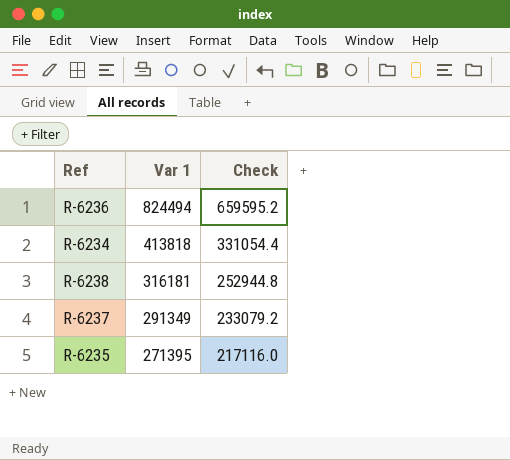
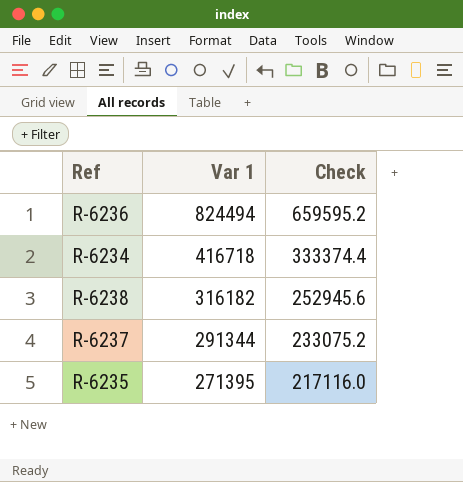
R-6234 | Var 1: 413818 -> 416718
R-6234 | Check: 331054.4 -> 333374.4
R-6238 | Var 1: 316181 -> 316182
R-6238 | Check: 252944.8 -> 252945.6
R-6237 | Var 1: 291349 -> 291344
R-6237 | Check: 233079.2 -> 233075.2

